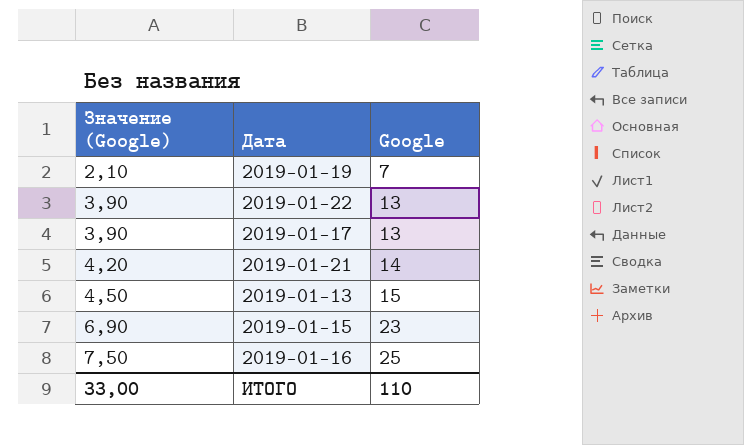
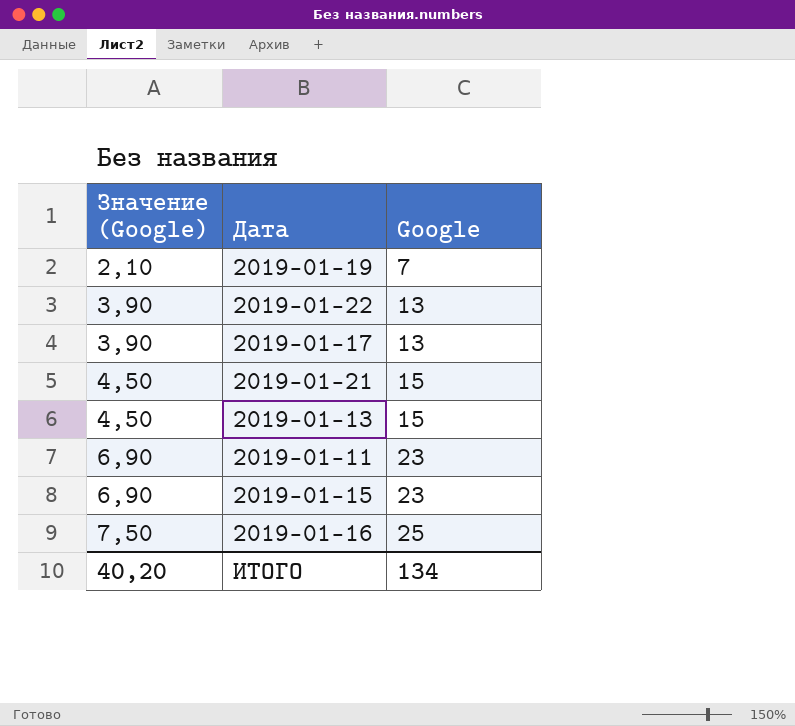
2019-01-21 | Значение (Google): 4,20 -> 4,50
2019-01-21 | Google: 14 -> 15
row 2019-01-11: none -> 6,90 | 23
ИТОГО | Значение (Google): 33,00 -> 40,20
ИТОГО | Google: 110 -> 134

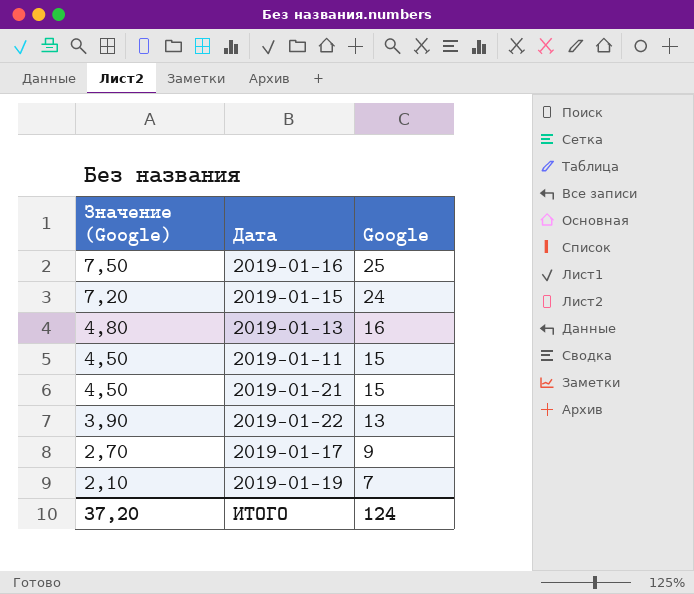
row order: Значение (Google) ascending -> Значение (Google) descending
2019-01-15 | Значение (Google): 6,90 -> 7,20
2019-01-15 | Google: 23 -> 24
2019-01-13 | Значение (Google): 4,50 -> 4,80
2019-01-13 | Google: 15 -> 16
2019-01-11 | Значение (Google): 6,90 -> 4,50
2019-01-11 | Google: 23 -> 15
2019-01-17 | Значение (Google): 3,90 -> 2,70
2019-01-17 | Google: 13 -> 9
ИТОГО | Значение (Google): 40,20 -> 37,20
ИТОГО | Google: 134 -> 124

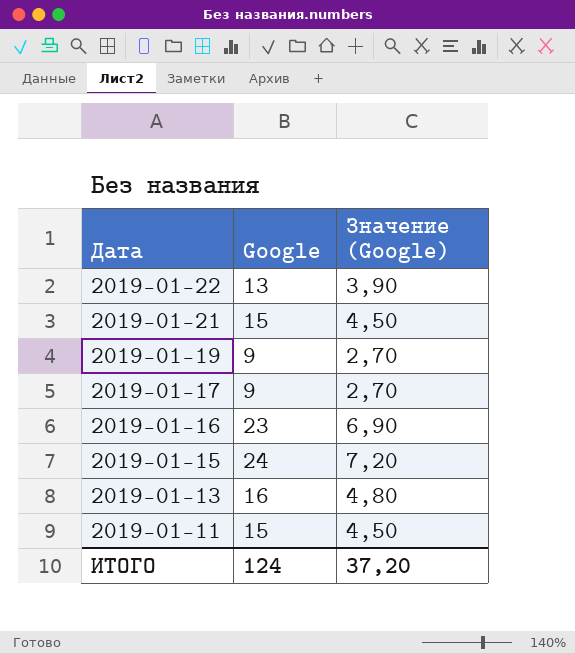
row order: Значение (Google) descending -> Дата descending
column Значение (Google) | position: 1 -> 3
2019-01-19 | Google: 7 -> 9
2019-01-19 | Значение (Google): 2,10 -> 2,70
2019-01-16 | Google: 25 -> 23
2019-01-16 | Значение (Google): 7,50 -> 6,90

